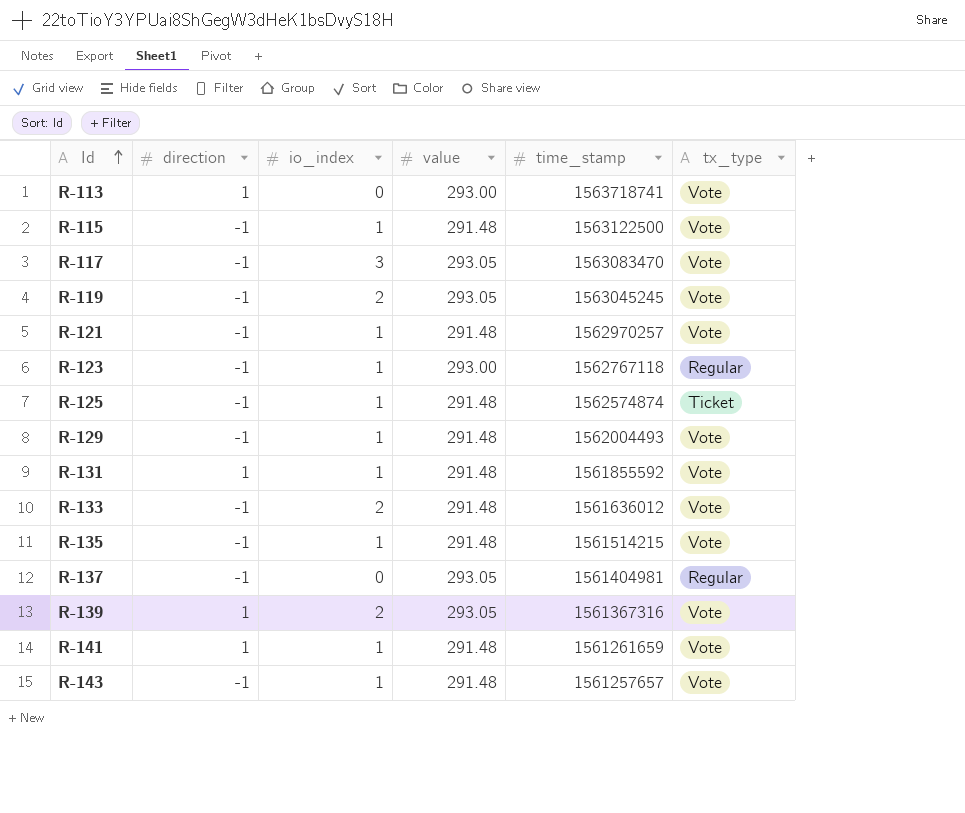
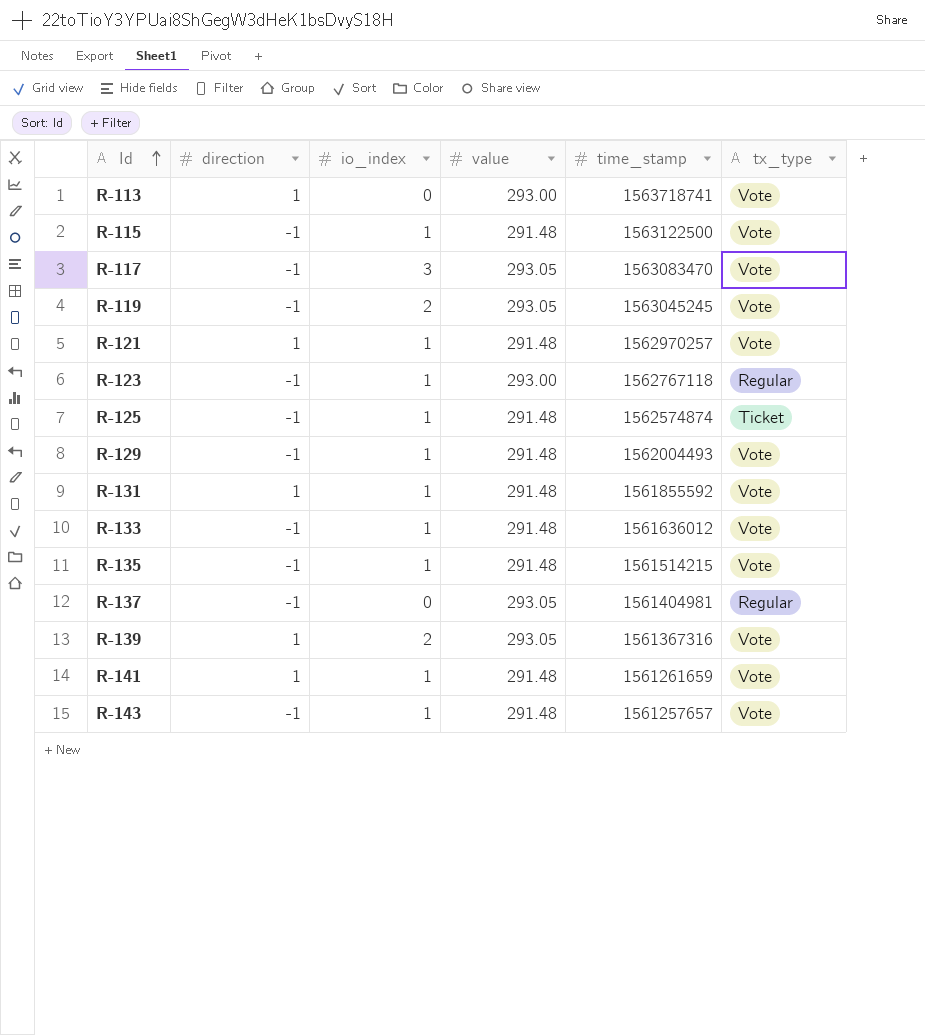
R-121 | direction: -1 -> 1
R-133 | io_index: 2 -> 1

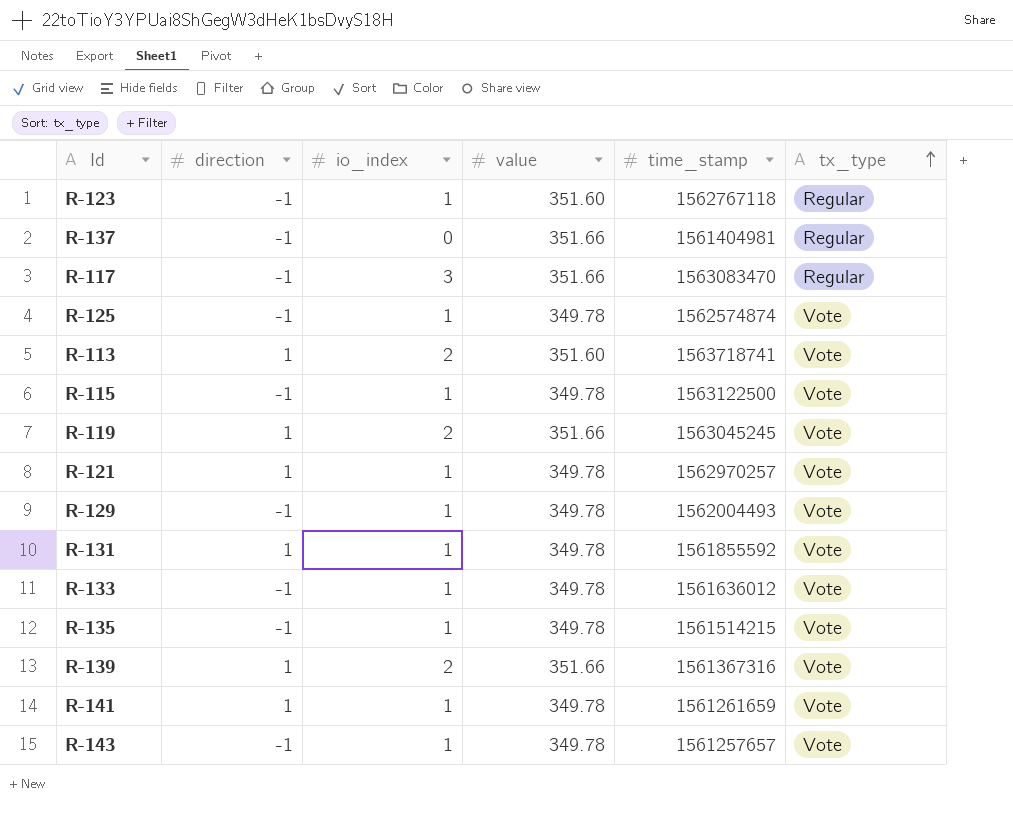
row order: Id ascending -> tx_type ascending
R-123 | value: 293.00 -> 351.60
R-137 | value: 293.05 -> 351.66
R-117 | value: 293.05 -> 351.66
R-117 | tx_type: Vote -> Regular
R-125 | value: 291.48 -> 349.78
R-125 | tx_type: Ticket -> Vote
R-113 | io_index: 0 -> 2
R-113 | value: 293.00 -> 351.60
R-115 | value: 291.48 -> 349.78
R-119 | direction: -1 -> 1
R-119 | value: 293.05 -> 351.66
R-121 | value: 291.48 -> 349.78
R-129 | value: 291.48 -> 349.78
R-131 | value: 291.48 -> 349.78
R-133 | value: 291.48 -> 349.78
R-135 | value: 291.48 -> 349.78
R-139 | value: 293.05 -> 351.66
R-141 | value: 291.48 -> 349.78
R-143 | value: 291.48 -> 349.78

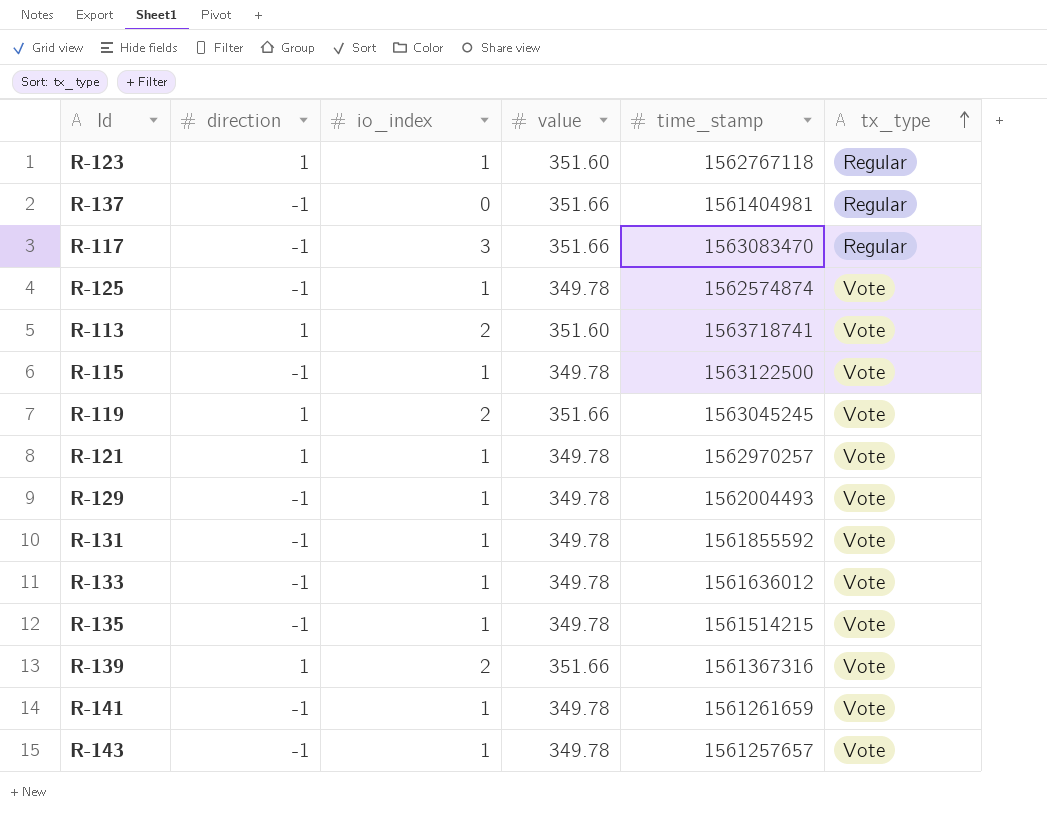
R-123 | direction: -1 -> 1
R-131 | direction: 1 -> -1
R-141 | direction: 1 -> -1

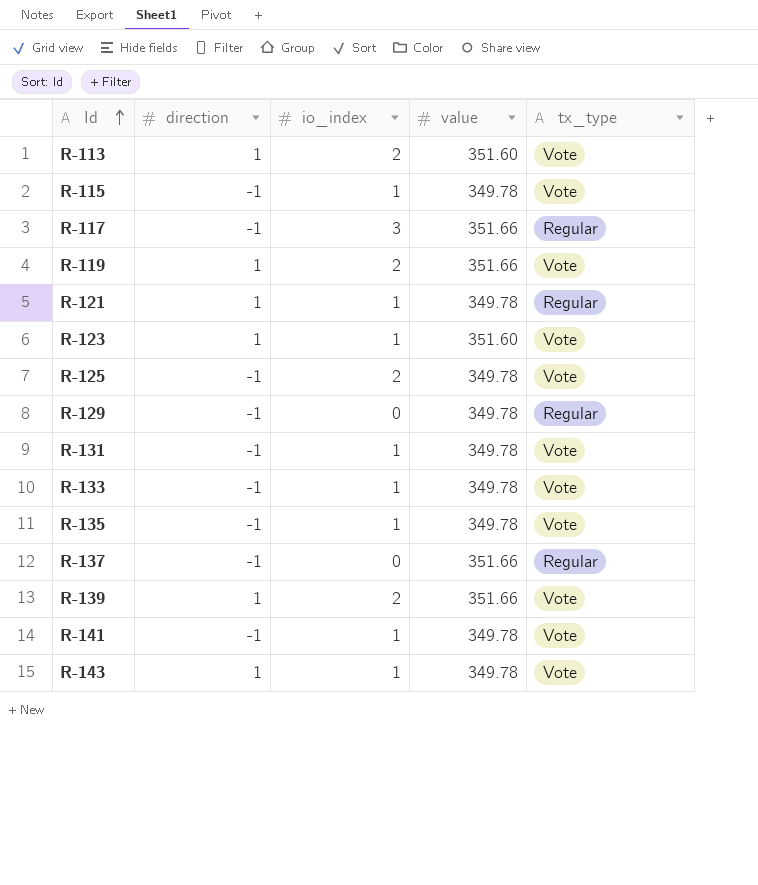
row order: tx_type ascending -> Id ascending
column time_stamp | position: 5 -> none
R-121 | tx_type: Vote -> Regular
R-123 | tx_type: Regular -> Vote
R-125 | io_index: 1 -> 2
R-129 | io_index: 1 -> 0
R-129 | tx_type: Vote -> Regular
R-143 | direction: -1 -> 1

